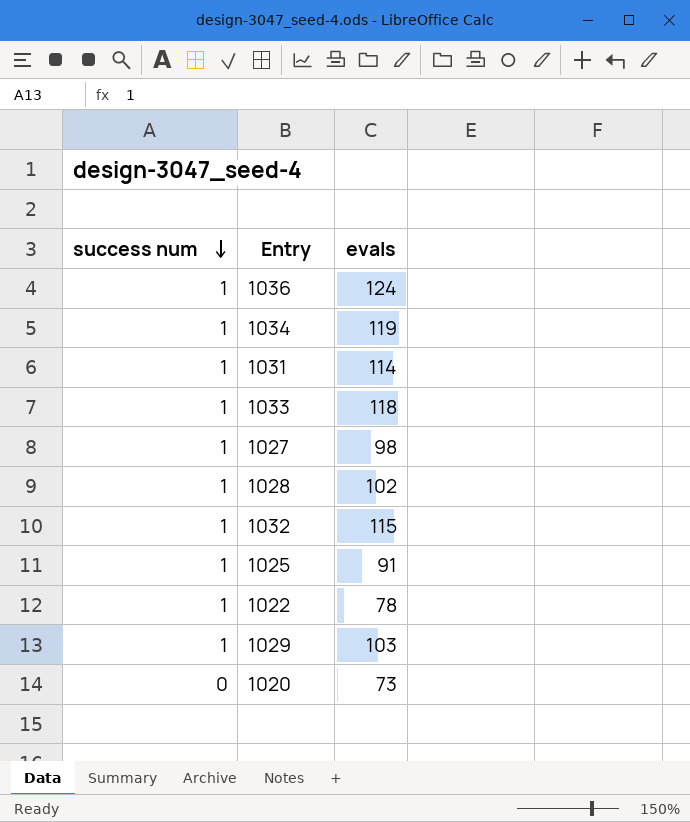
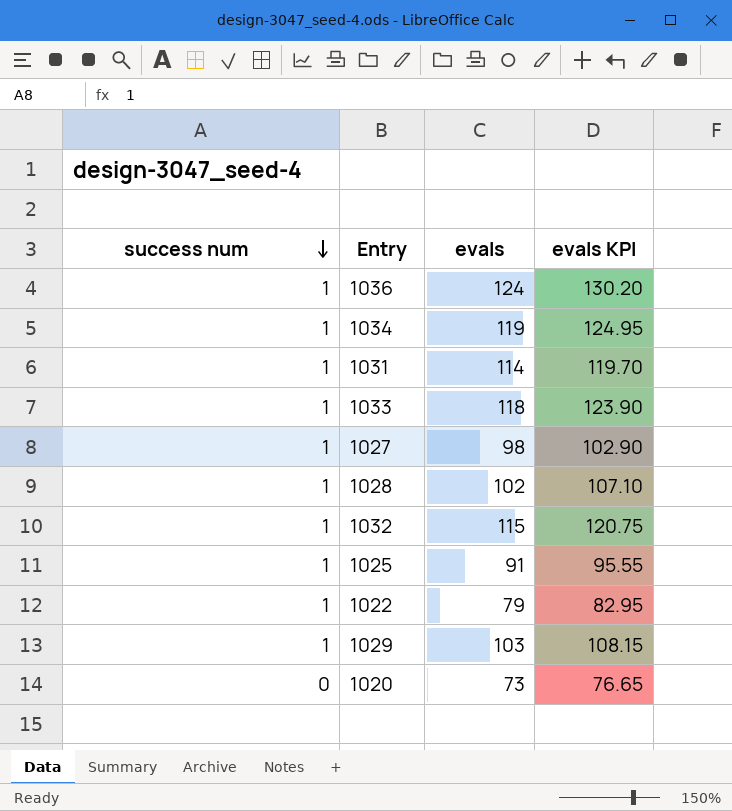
column evals KPI | formula: none -> [evals] * 1.05
1022 | evals: 78 -> 79

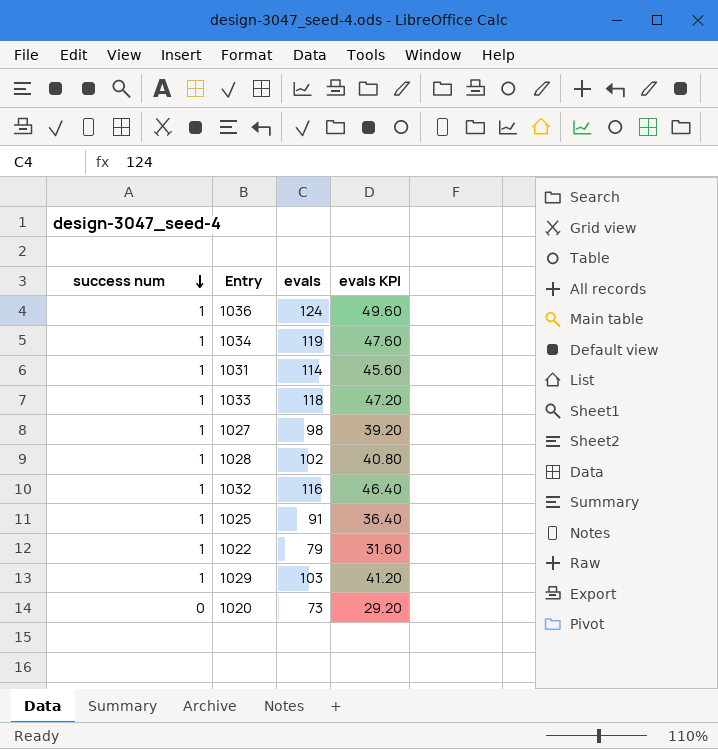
column evals KPI | formula: [evals] * 1.05 -> [evals] * 0.4
1032 | evals: 115 -> 116

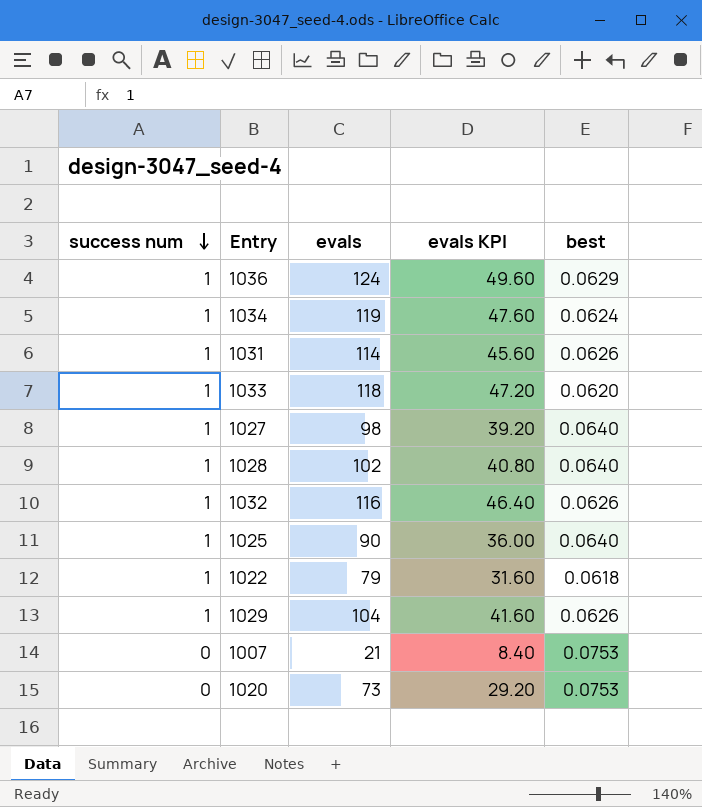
column best | position: none -> 5
1025 | evals: 91 -> 90
1025 | evals KPI: 36.40 -> 36.00
1029 | evals: 103 -> 104
1029 | evals KPI: 41.20 -> 41.60
row 1007: none -> 0 | 21 | 8.40 | 0.0753

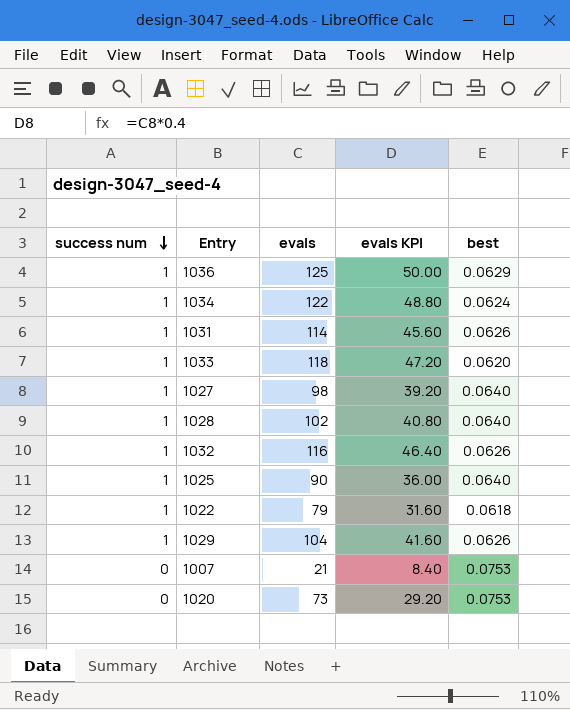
1036 | evals: 124 -> 125
1036 | evals KPI: 49.60 -> 50.00
1034 | evals: 119 -> 122
1034 | evals KPI: 47.60 -> 48.80

